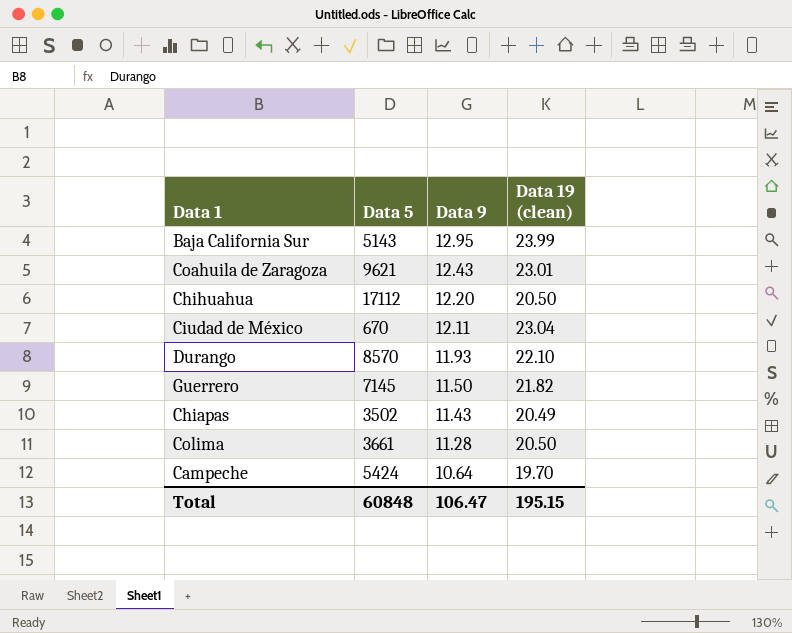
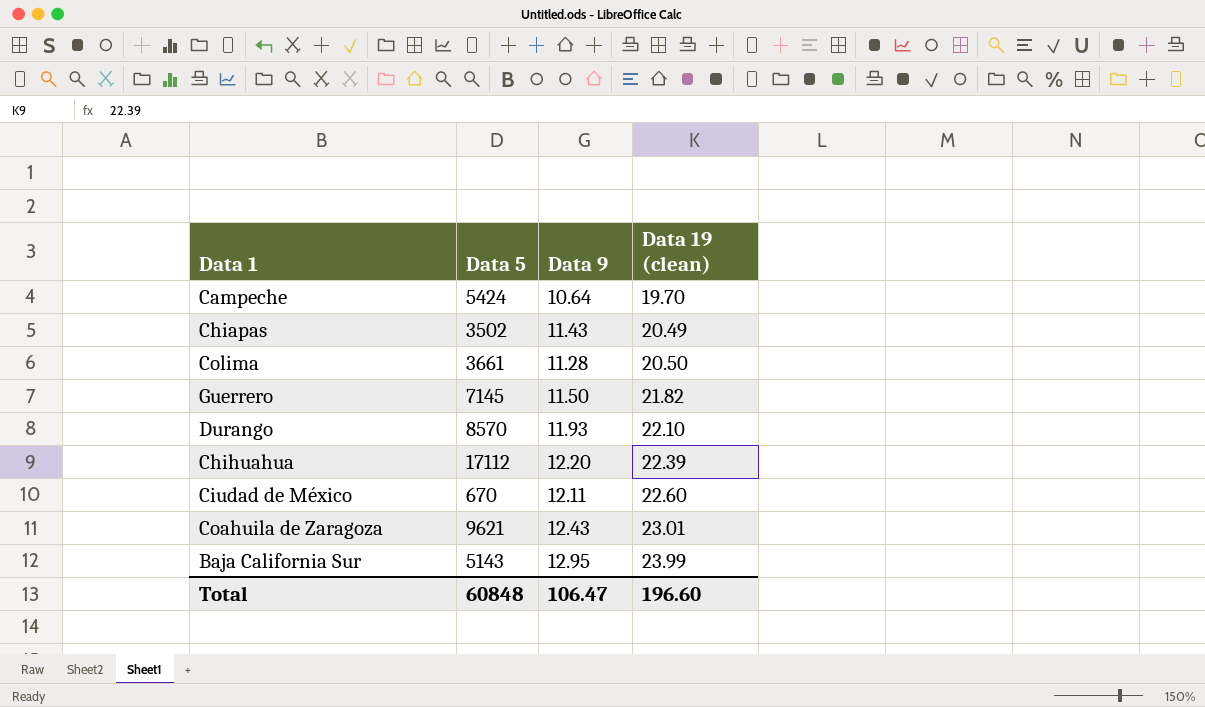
row order: Data 9 descending -> Data 19 (clean) ascending
Chihuahua | Data 19 (clean): 20.50 -> 22.39
Ciudad de México | Data 19 (clean): 23.04 -> 22.60
Total | Data 19 (clean): 195.15 -> 196.60

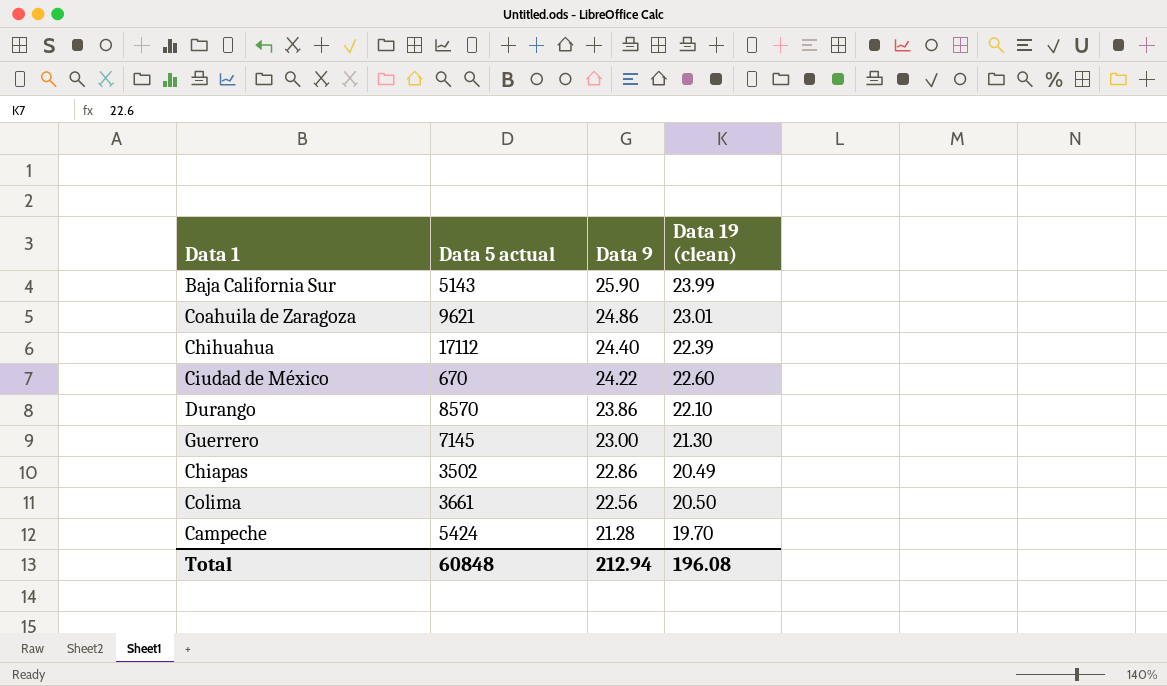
row order: Data 19 (clean) ascending -> Data 9 descending
column name: Data 5 -> Data 5 actual
Baja California Sur | Data 9: 12.95 -> 25.90
Coahuila de Zaragoza | Data 9: 12.43 -> 24.86
Chihuahua | Data 9: 12.20 -> 24.40
Ciudad de México | Data 9: 12.11 -> 24.22
Durango | Data 9: 11.93 -> 23.86
Guerrero | Data 9: 11.50 -> 23.00
Guerrero | Data 19 (clean): 21.82 -> 21.30
Chiapas | Data 9: 11.43 -> 22.86
Colima | Data 9: 11.28 -> 22.56
Campeche | Data 9: 10.64 -> 21.28
Total | Data 9: 106.47 -> 212.94
Total | Data 19 (clean): 196.60 -> 196.08

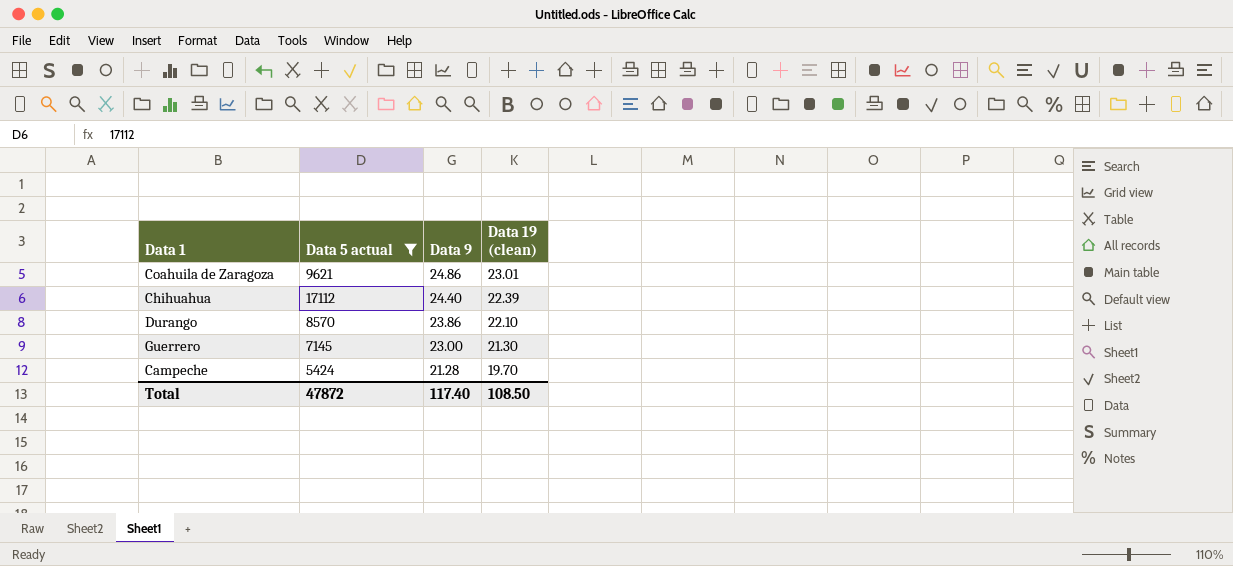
filter: none -> Data 5 actual >= 5424
Total | Data 5 actual: 60848 -> 47872
Total | Data 9: 212.94 -> 117.40
Total | Data 19 (clean): 196.08 -> 108.50

